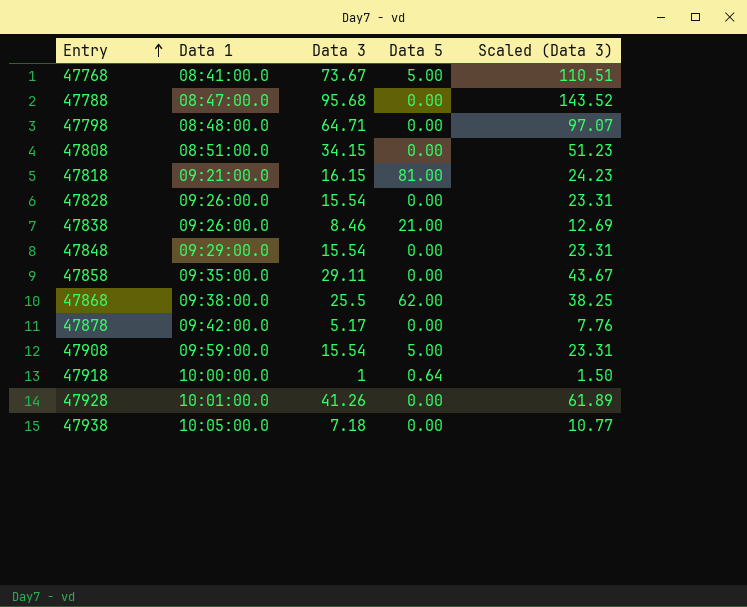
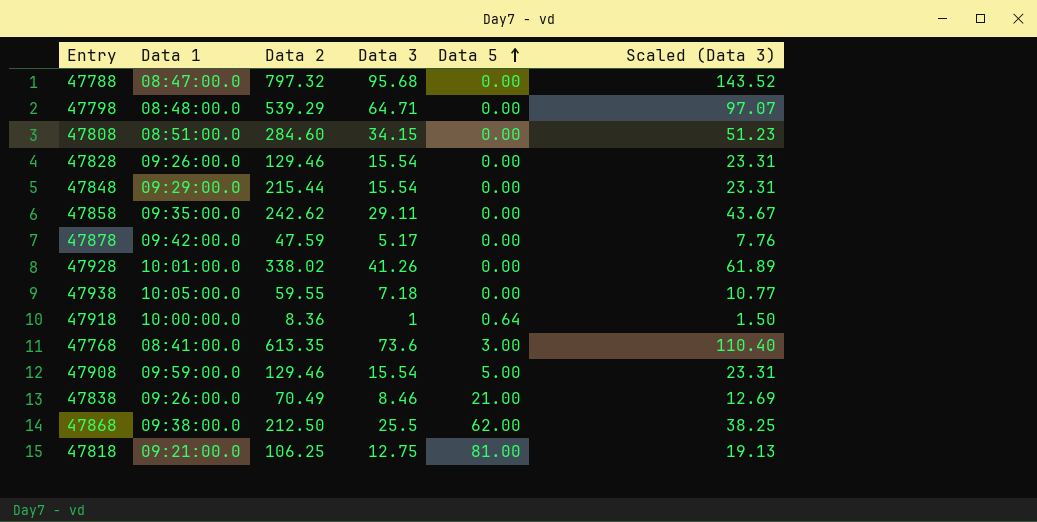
row order: Entry ascending -> Data 5 ascending
column Data 2 | position: none -> 3
47768 | Data 3: 73.67 -> 73.6
47768 | Data 5: 5.00 -> 3.00
47768 | Scaled (Data 3): 110.51 -> 110.40
47818 | Data 3: 16.15 -> 12.75
47818 | Scaled (Data 3): 24.23 -> 19.13

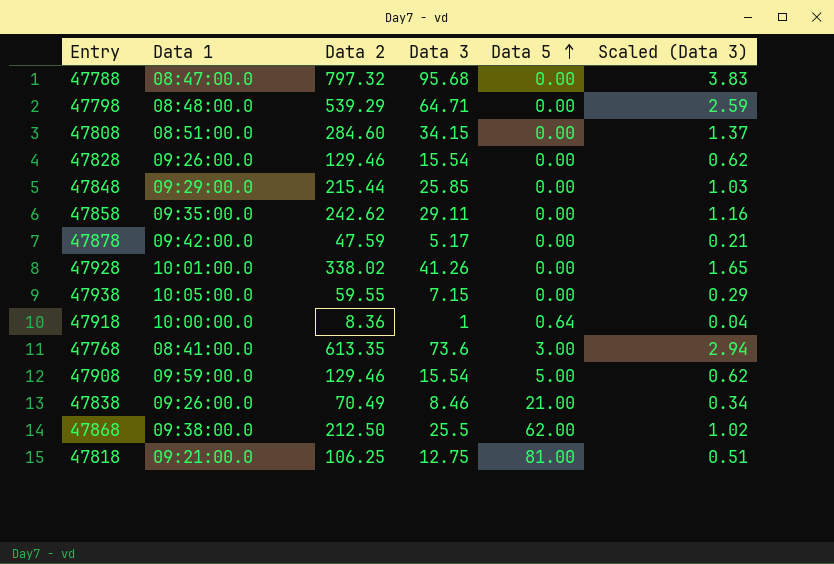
column Scaled (Data 3) | formula: [Data 3] * 1.5 -> [Data 3] * 0.04
47848 | Data 3: 15.54 -> 25.85
47938 | Data 3: 7.18 -> 7.15

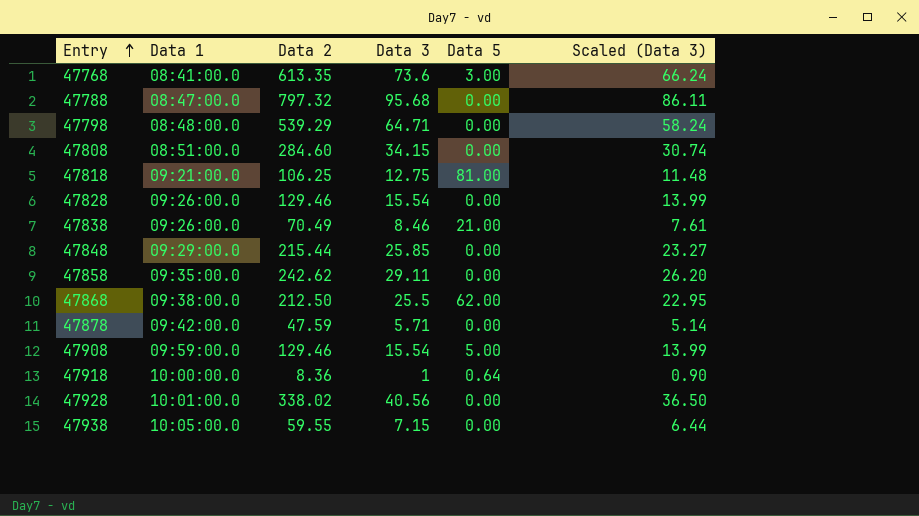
row order: Data 5 ascending -> Entry ascending
column Scaled (Data 3) | formula: [Data 3] * 0.04 -> [Data 3] * 0.9
47878 | Data 3: 5.17 -> 5.71
47928 | Data 3: 41.26 -> 40.56

